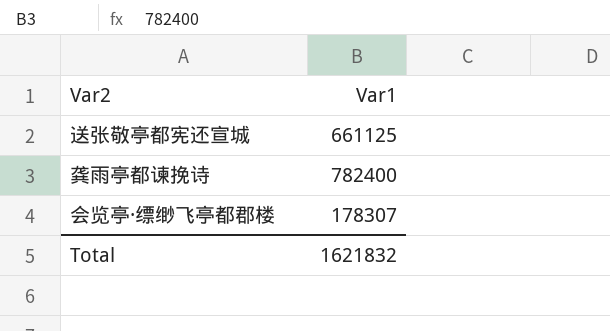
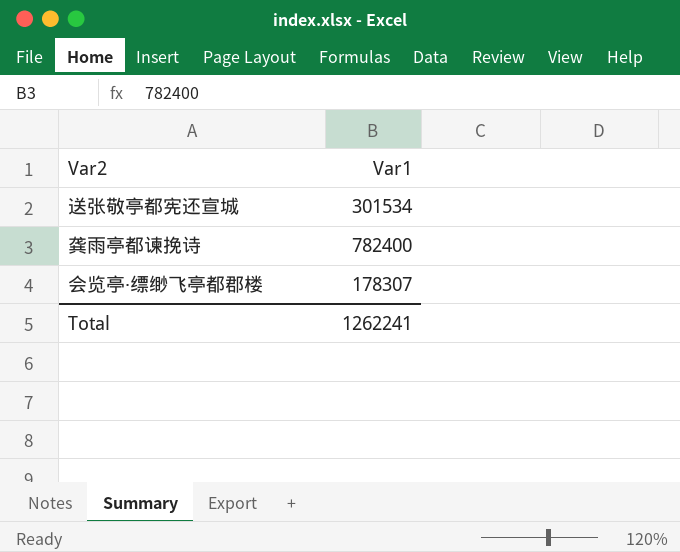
送张敬亭都宪还宣城 | Var1: 661125 -> 301534
Total | Var1: 1621832 -> 1262241

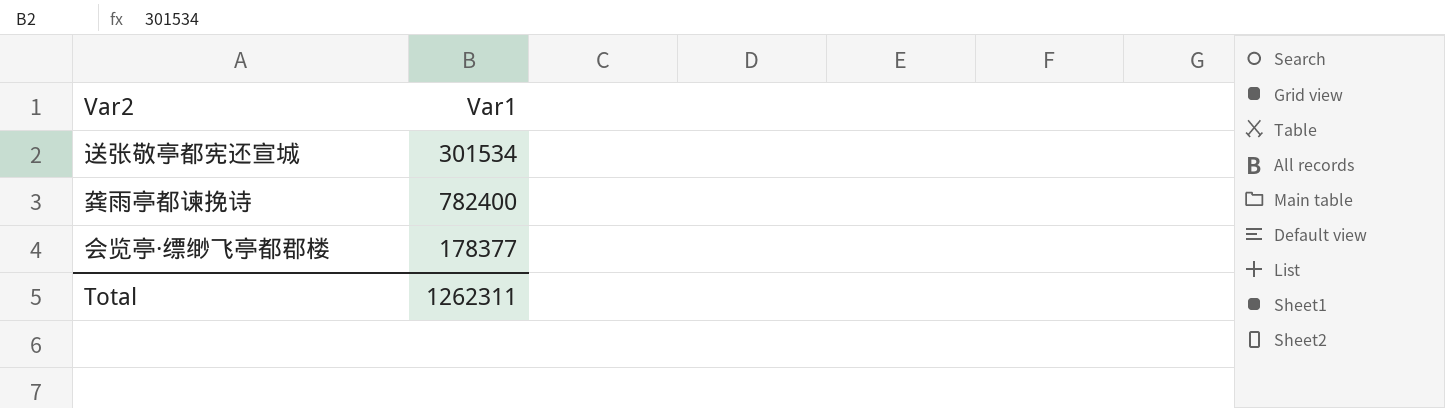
会览亭·缥缈飞亭都郡楼 | Var1: 178307 -> 178377
Total | Var1: 1262241 -> 1262311

